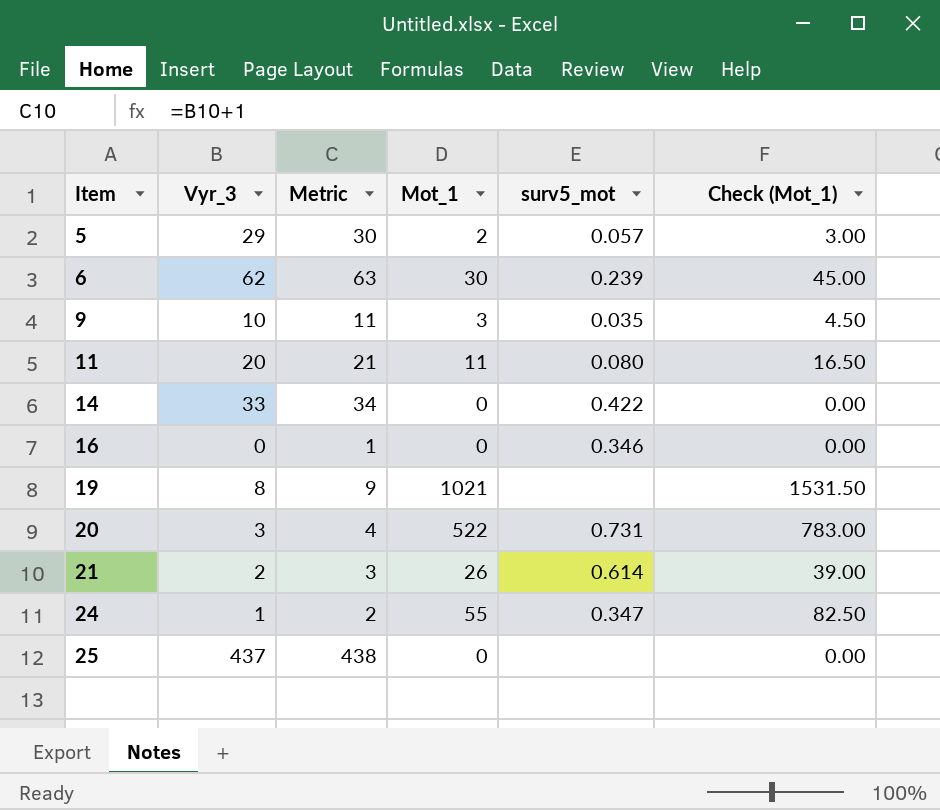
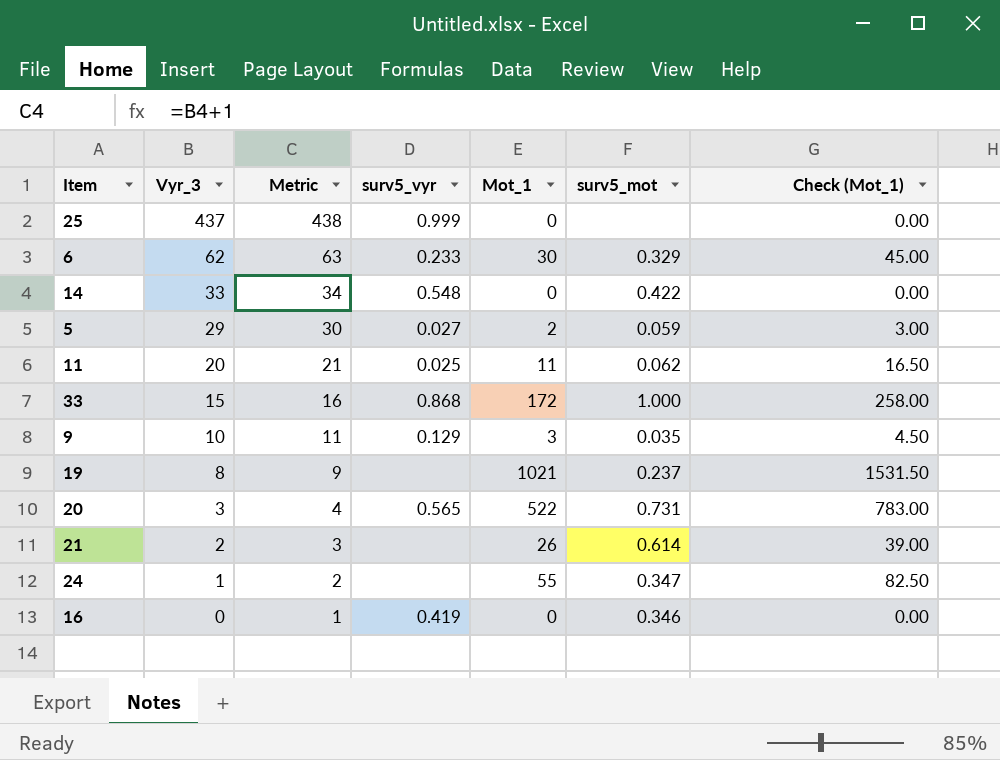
row order: Item ascending -> Vyr_3 descending
column surv5_vyr | position: none -> 4
6 | surv5_mot: 0.239 -> 0.329
5 | surv5_mot: 0.057 -> 0.059
11 | surv5_mot: 0.080 -> 0.062
row 33: none -> 15 | 16 | 0.868 | 172 | 1.000 | 258.00
19 | surv5_mot: none -> 0.237

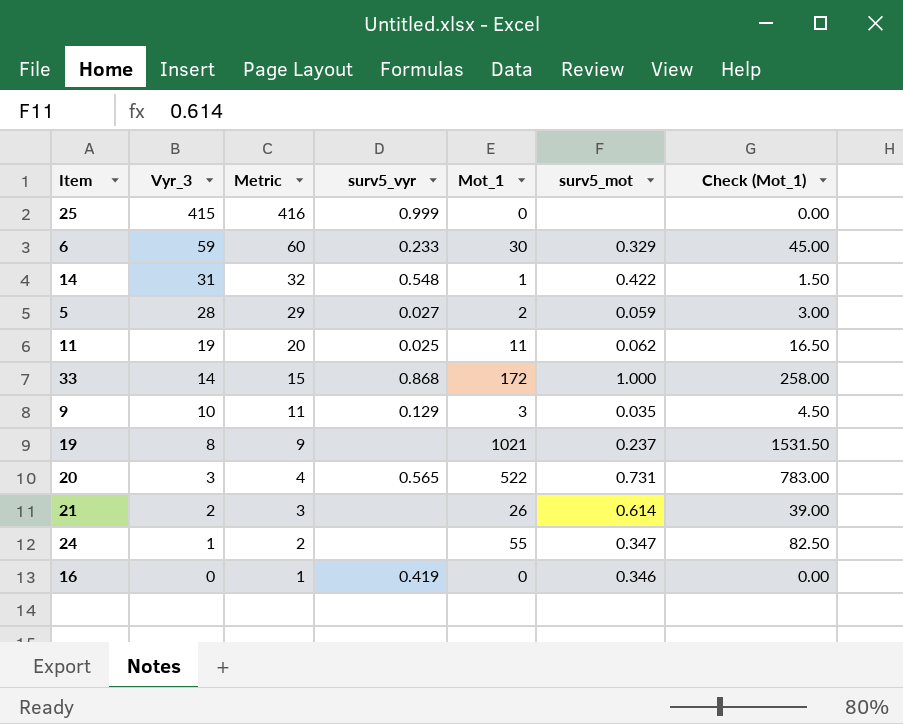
25 | Vyr_3: 437 -> 415
25 | Metric: 438 -> 416
6 | Vyr_3: 62 -> 59
6 | Metric: 63 -> 60
14 | Vyr_3: 33 -> 31
14 | Metric: 34 -> 32
14 | Mot_1: 0 -> 1
14 | Check (Mot_1): 0.00 -> 1.50
5 | Vyr_3: 29 -> 28
5 | Metric: 30 -> 29
11 | Vyr_3: 20 -> 19
11 | Metric: 21 -> 20
33 | Vyr_3: 15 -> 14
33 | Metric: 16 -> 15

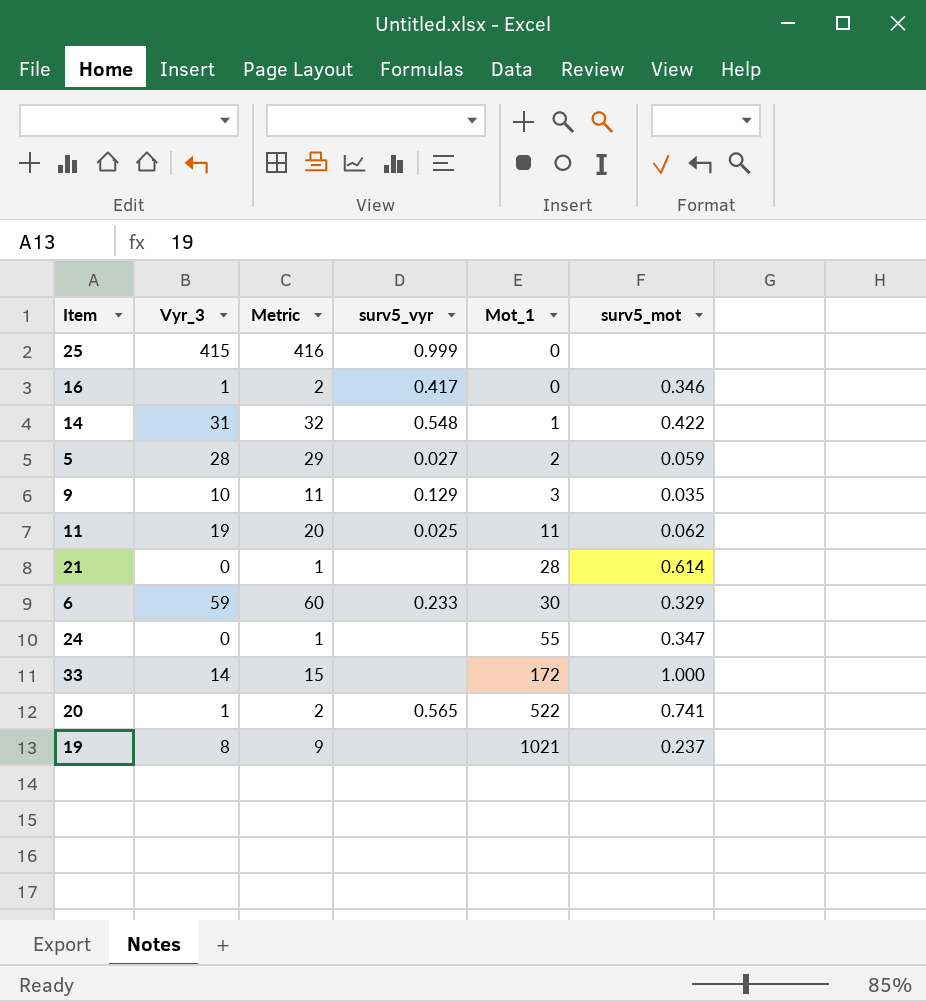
row order: Vyr_3 descending -> Mot_1 ascending
column Check (Mot_1) | formula: [Mot_1] * 1.5 -> none
16 | Vyr_3: 0 -> 1
16 | Metric: 1 -> 2
16 | surv5_vyr: 0.419 -> 0.417
21 | Vyr_3: 2 -> 0
21 | Metric: 3 -> 1
21 | Mot_1: 26 -> 28
24 | Vyr_3: 1 -> 0
24 | Metric: 2 -> 1
33 | surv5_vyr: 0.868 -> none
20 | Vyr_3: 3 -> 1
20 | Metric: 4 -> 2
20 | surv5_mot: 0.731 -> 0.741

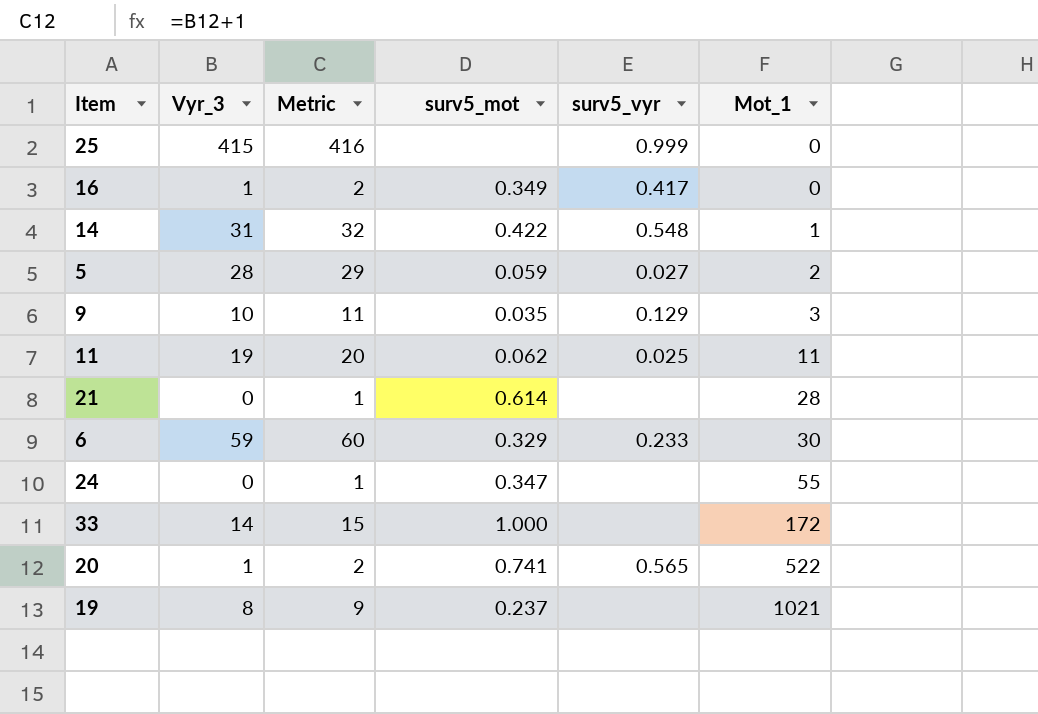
column surv5_mot | position: 6 -> 4
16 | surv5_mot: 0.346 -> 0.349

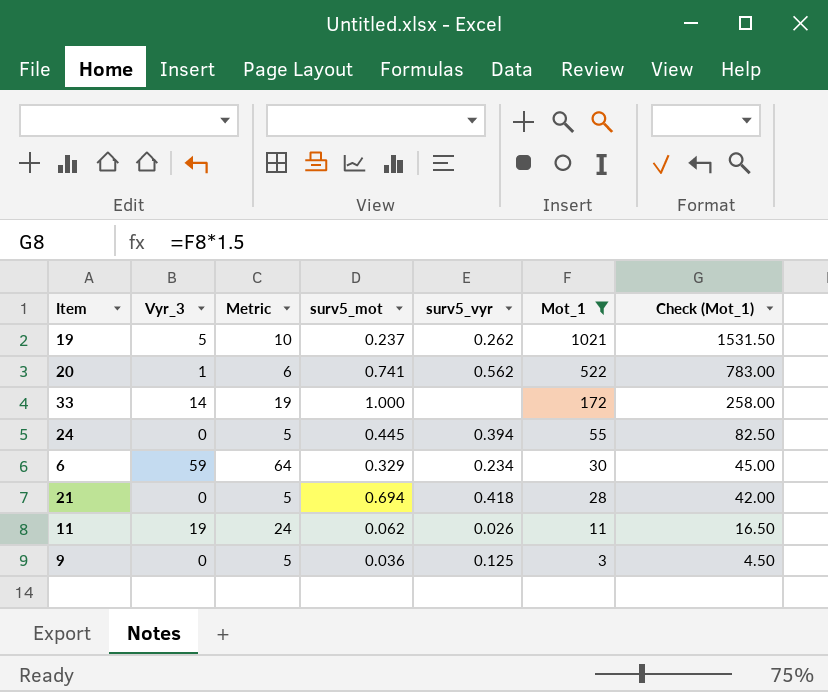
filter: none -> Mot_1 >= 3
row order: Mot_1 ascending -> Mot_1 descending
column Metric | formula: [Vyr_3] + 1 -> [Vyr_3] + 5
column Check (Mot_1) | formula: none -> [Mot_1] * 1.5
19 | Vyr_3: 8 -> 5
19 | surv5_vyr: none -> 0.262
20 | surv5_vyr: 0.565 -> 0.562
24 | surv5_mot: 0.347 -> 0.445
24 | surv5_vyr: none -> 0.394
6 | surv5_vyr: 0.233 -> 0.234
21 | surv5_mot: 0.614 -> 0.694
21 | surv5_vyr: none -> 0.418
11 | surv5_vyr: 0.025 -> 0.026
9 | Vyr_3: 10 -> 0
9 | surv5_mot: 0.035 -> 0.036
9 | surv5_vyr: 0.129 -> 0.125

